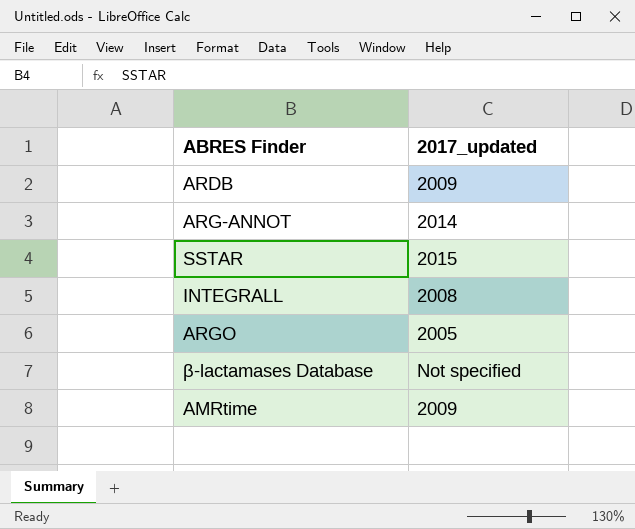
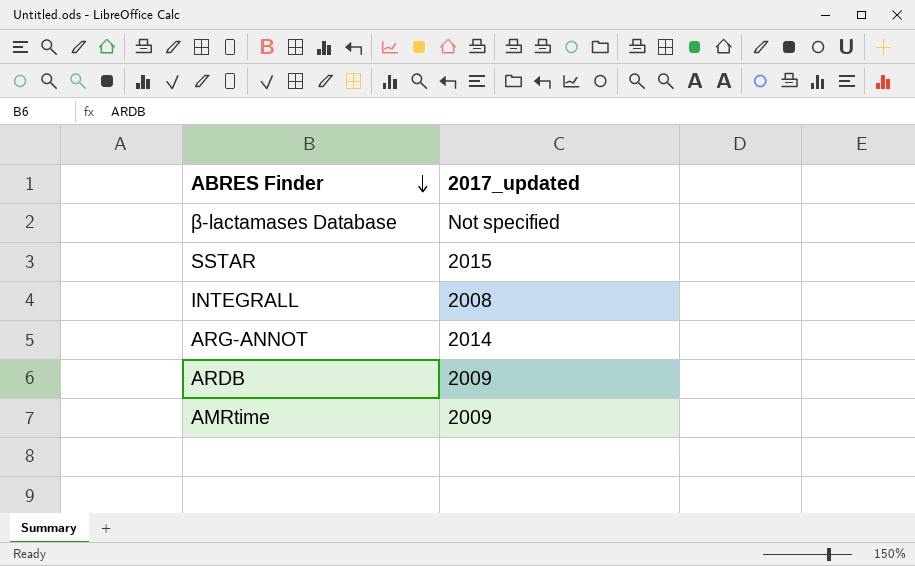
row order: none -> ABRES Finder descending
row ARGO: 2005 -> none

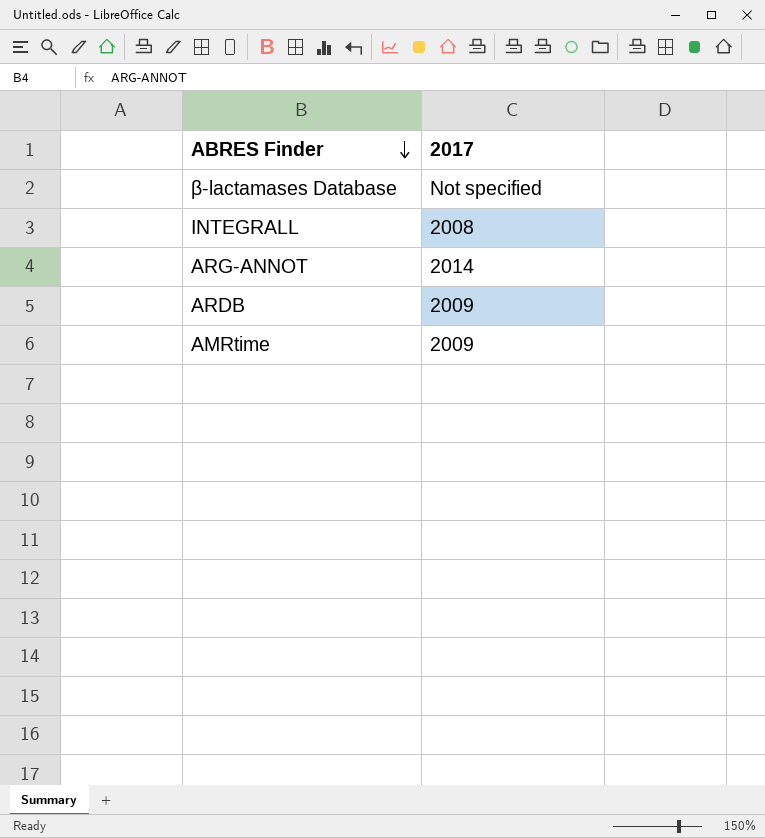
column name: 2017_updated -> 2017
row SSTAR: 2015 -> none

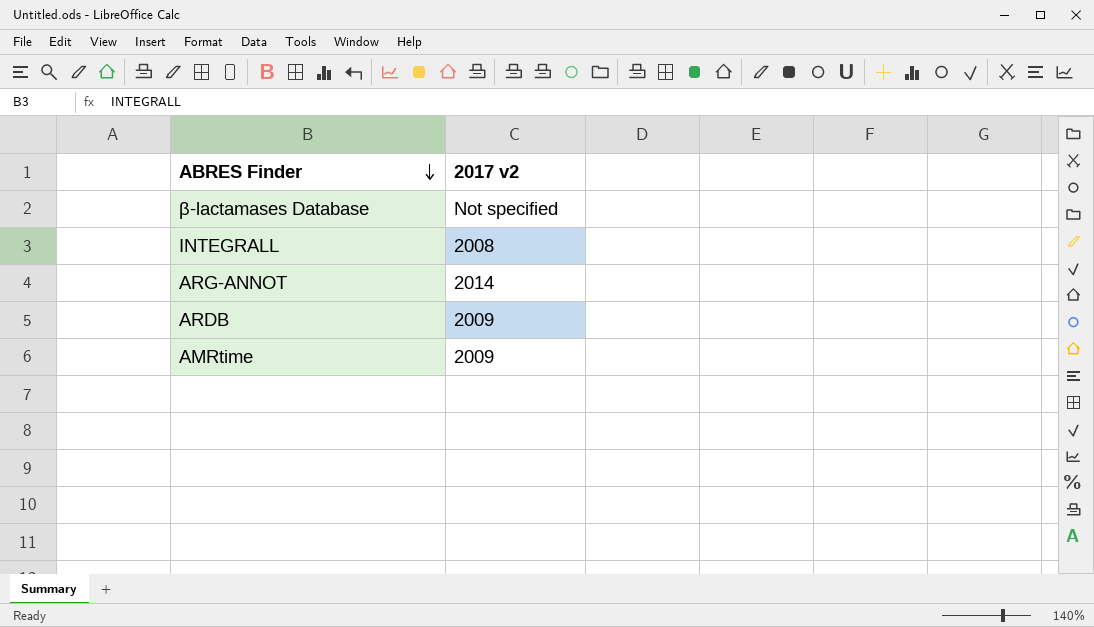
column name: 2017 -> 2017 v2

